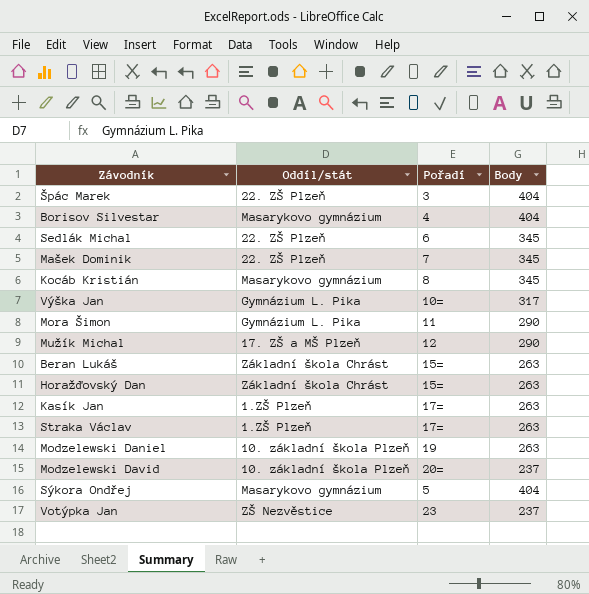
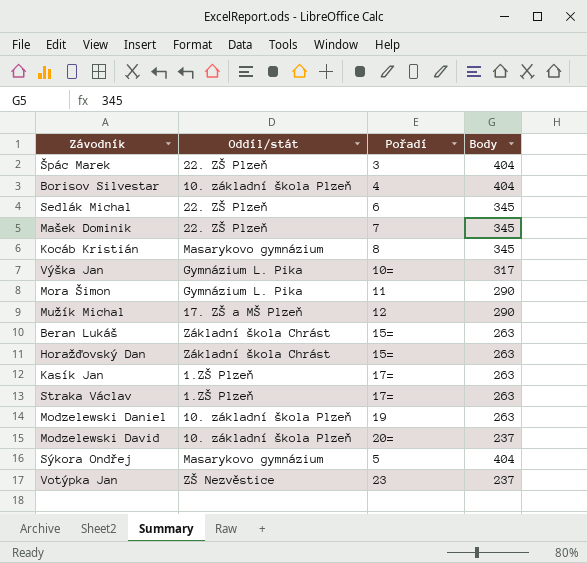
Borisov Silvestar | Oddíl/stát: Masarykovo gymnázium -> 10. základní škola Plzeň

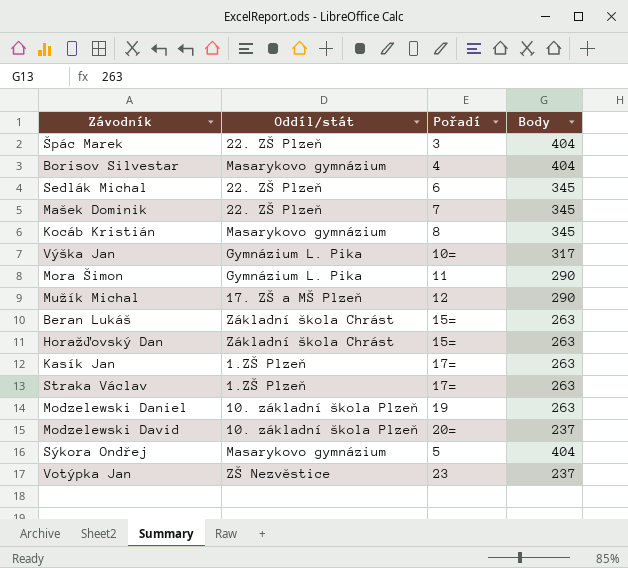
Borisov Silvestar | Oddíl/stát: 10. základní škola Plzeň -> Masarykovo gymnázium

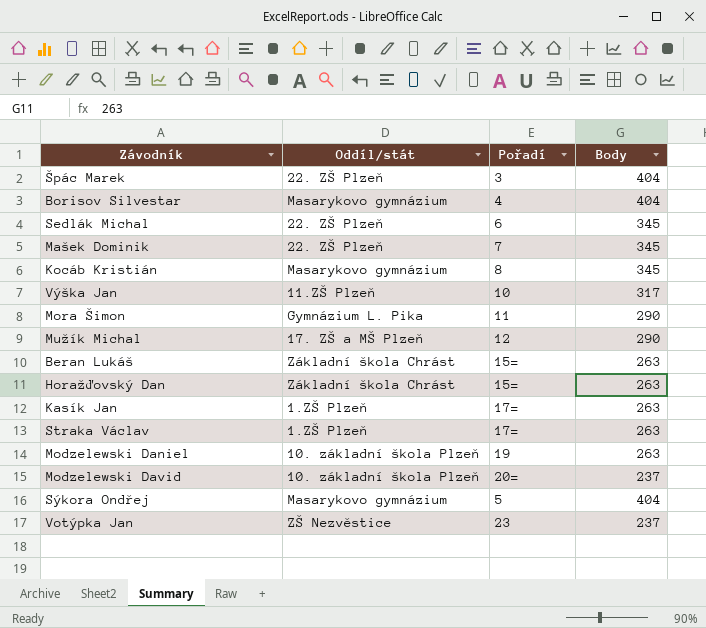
Výška Jan | Oddíl/stát: Gymnázium L. Pika -> 11.ZŠ Plzeň
Výška Jan | Pořadí: 10= -> 10

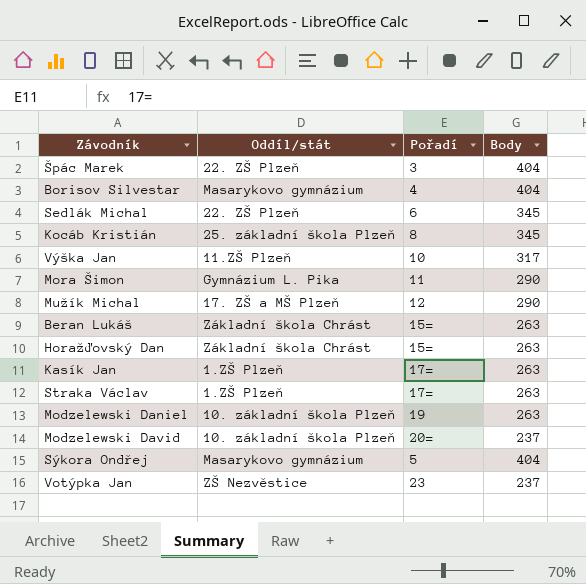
row Mašek Dominik: 22. ZŠ Plzeň | 7 | 345 -> none
Kocáb Kristián | Oddíl/stát: Masarykovo gymnázium -> 25. základní škola Plzeň

